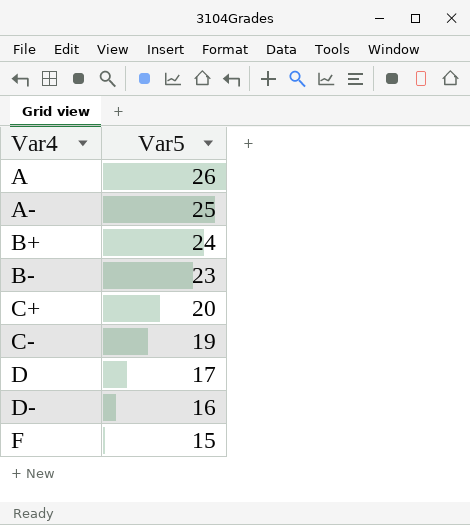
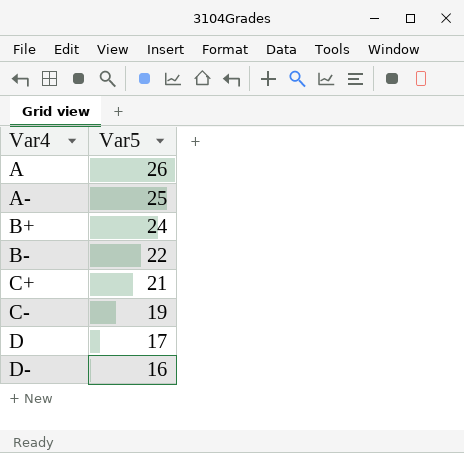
row F: 15 -> none
B- | Var5: 23 -> 22
C+ | Var5: 20 -> 21

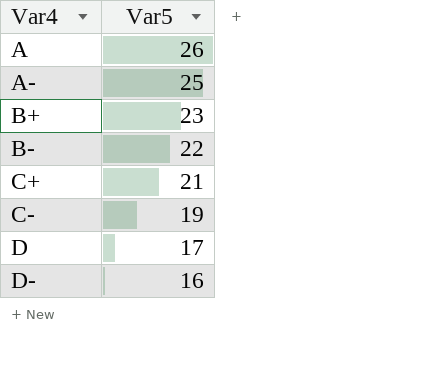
B+ | Var5: 24 -> 23

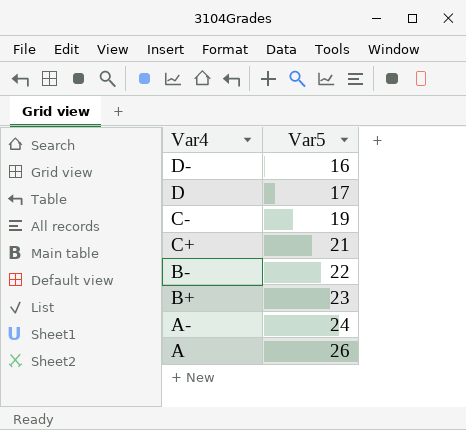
row order: Var4 ascending -> Var4 descending
A- | Var5: 25 -> 24

